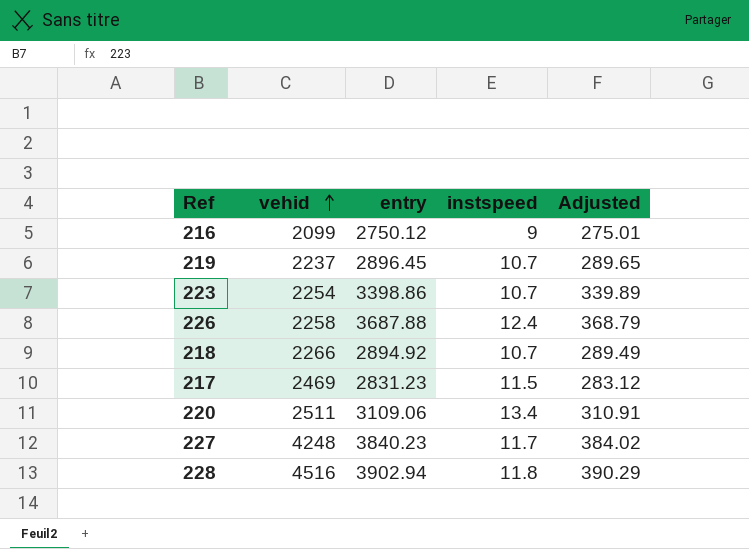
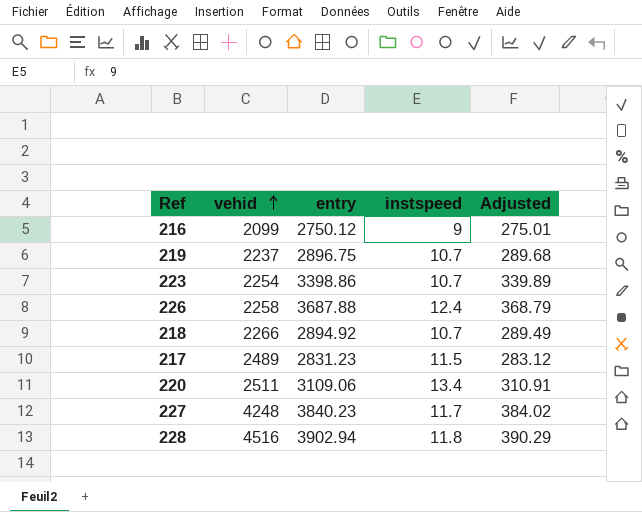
219 | entry: 2896.45 -> 2896.75
219 | Adjusted: 289.65 -> 289.68
217 | vehid: 2469 -> 2489

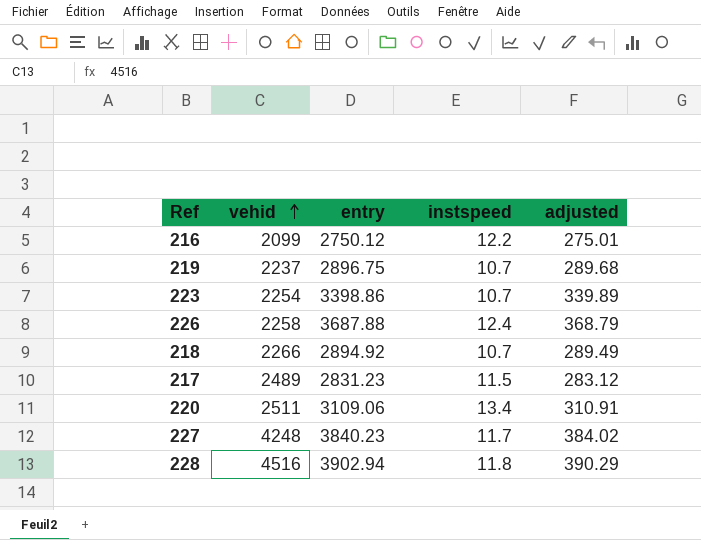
column name: Adjusted -> adjusted
216 | instspeed: 9 -> 12.2

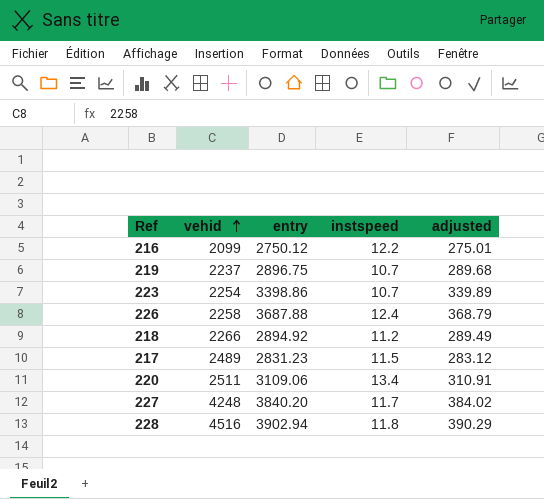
218 | instspeed: 10.7 -> 11.2
227 | entry: 3840.23 -> 3840.20

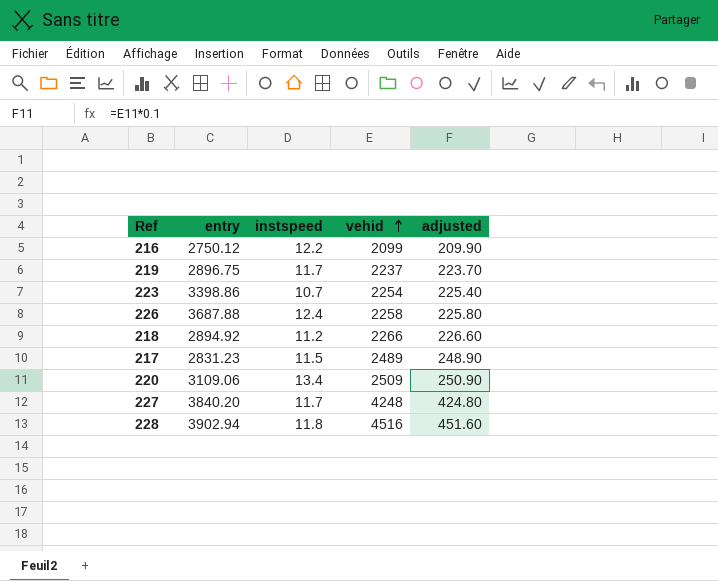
column vehid | position: 2 -> 4
column adjusted | formula: [entry] * 0.1 -> [vehid] * 0.1
219 | instspeed: 10.7 -> 11.7
220 | vehid: 2511 -> 2509

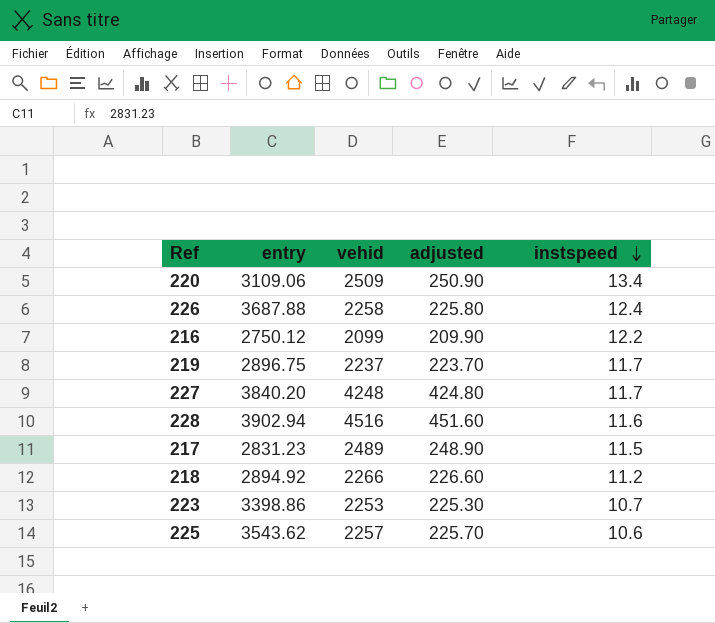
row order: vehid ascending -> instspeed descending
column instspeed | position: 3 -> 5
228 | instspeed: 11.8 -> 11.6
223 | vehid: 2254 -> 2253
223 | adjusted: 225.40 -> 225.30
row 225: none -> 3543.62 | 2257 | 225.70 | 10.6

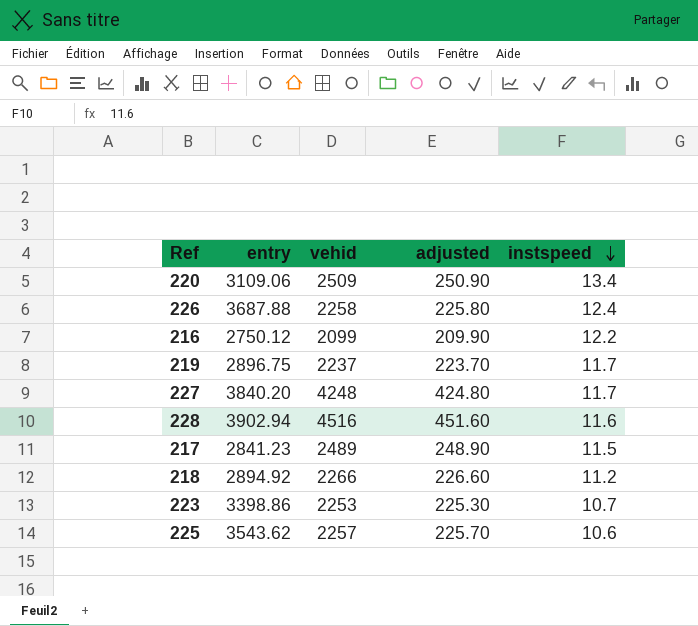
217 | entry: 2831.23 -> 2841.23

